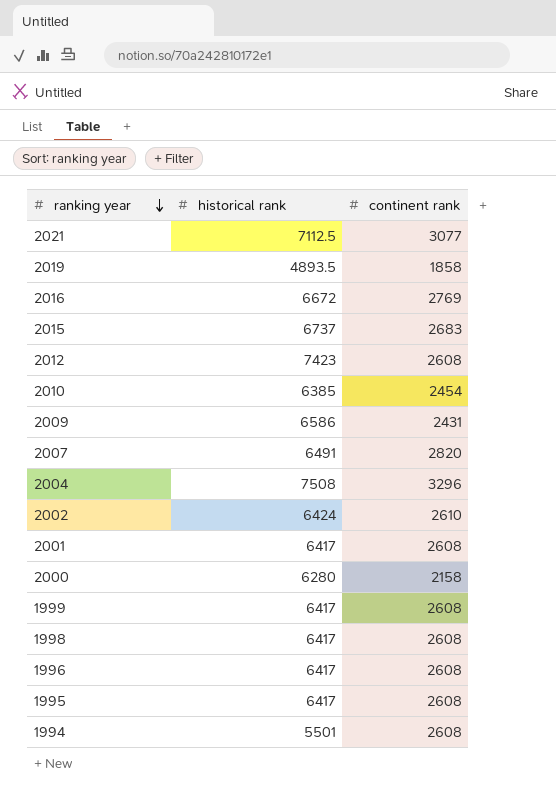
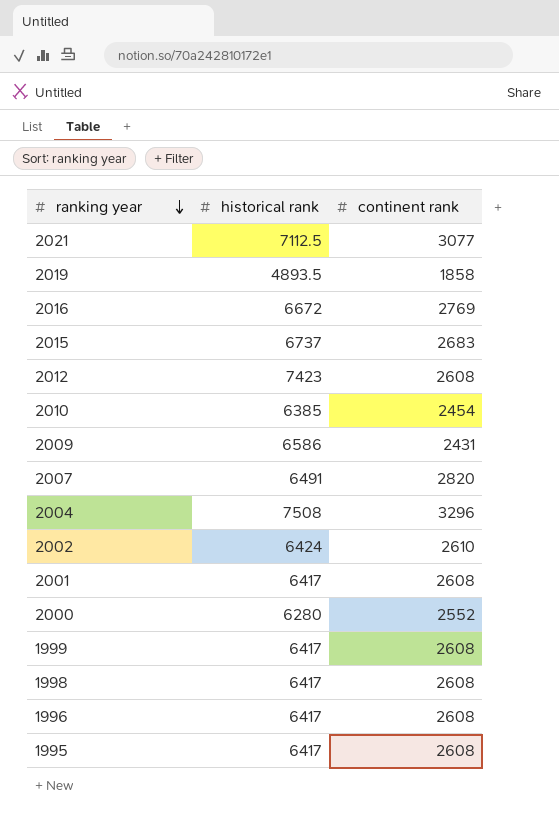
row 1994: 5501 | 2608 -> none
2000 | continent rank: 2158 -> 2552

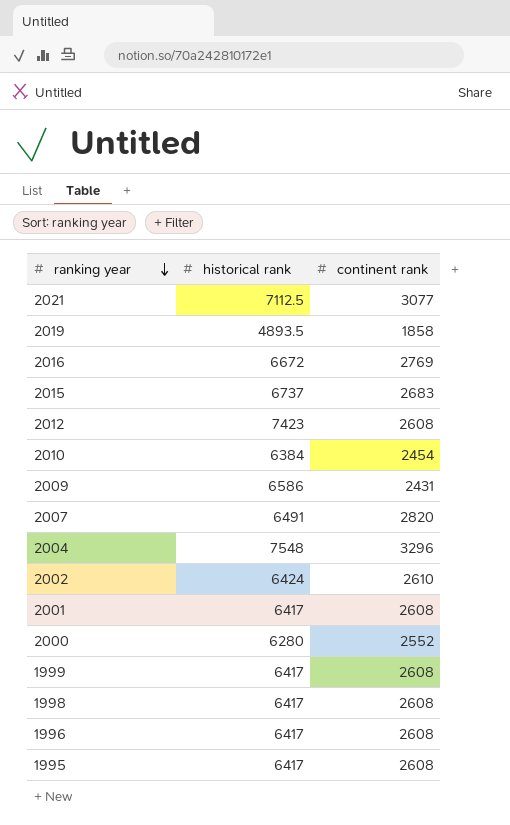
2010 | historical rank: 6385 -> 6384
2004 | historical rank: 7508 -> 7548

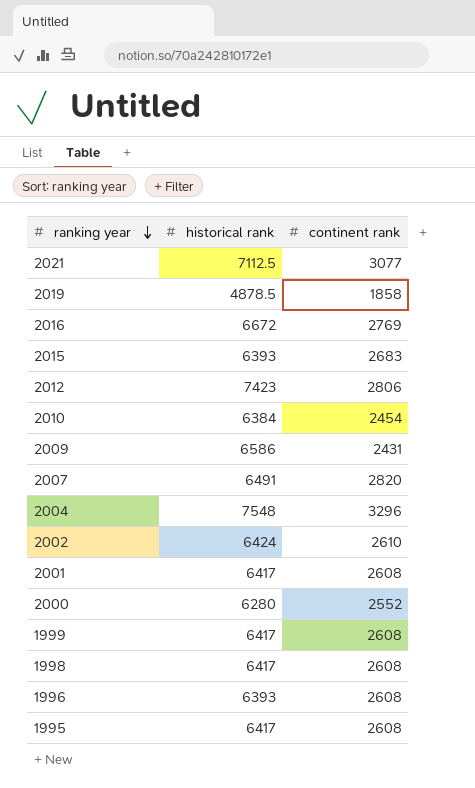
2019 | historical rank: 4893.5 -> 4878.5
2015 | historical rank: 6737 -> 6393
2012 | continent rank: 2608 -> 2806
1996 | historical rank: 6417 -> 6393

